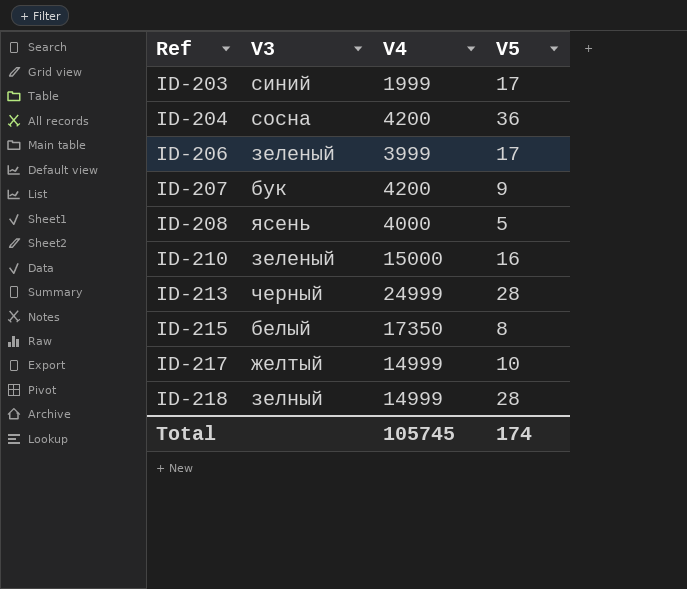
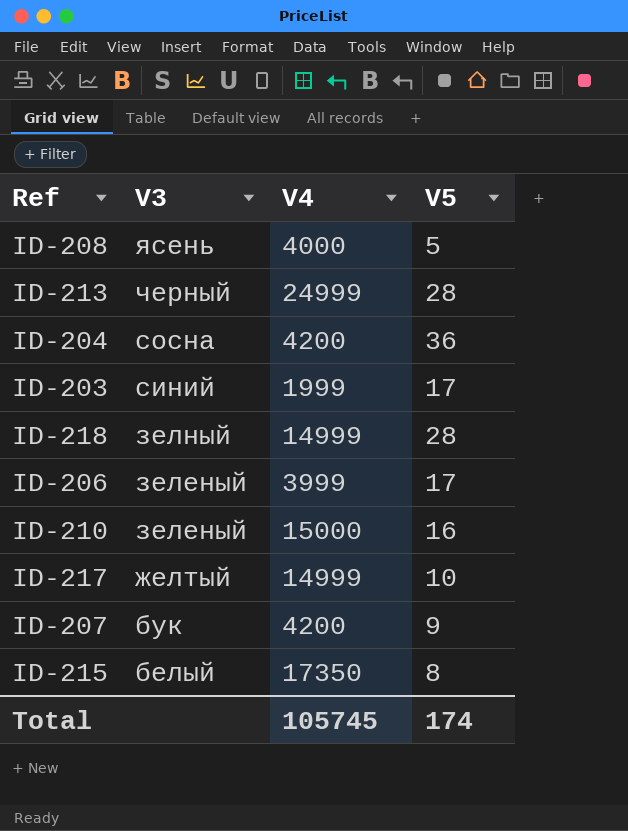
row order: Ref ascending -> V3 descending

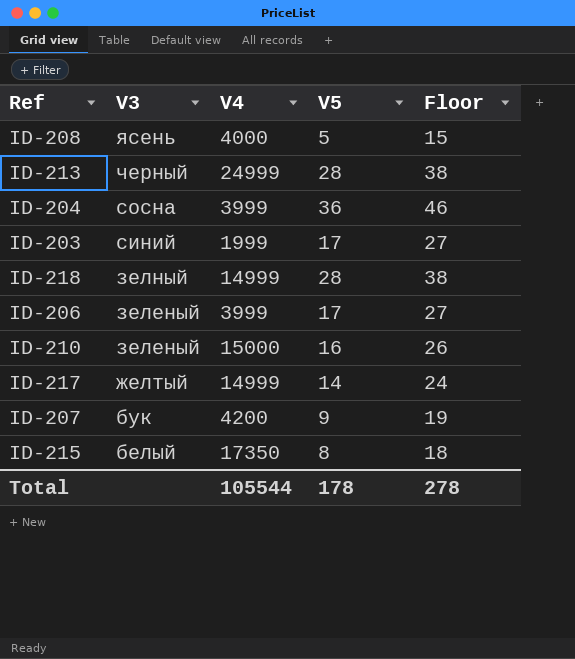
column Floor | formula: none -> [V5] + 10
ID-204 | V4: 4200 -> 3999
ID-217 | V5: 10 -> 14
Total | V4: 105745 -> 105544
Total | V5: 174 -> 178

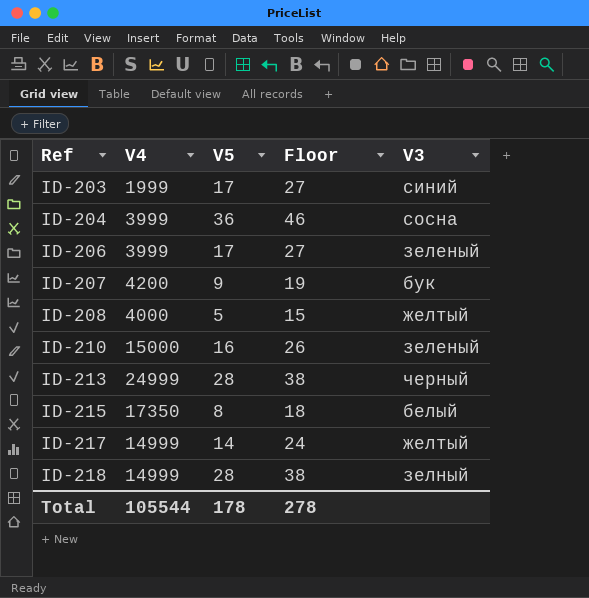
row order: V3 descending -> Ref ascending
column V3 | position: 2 -> 5
ID-208 | V3: ясень -> желтый

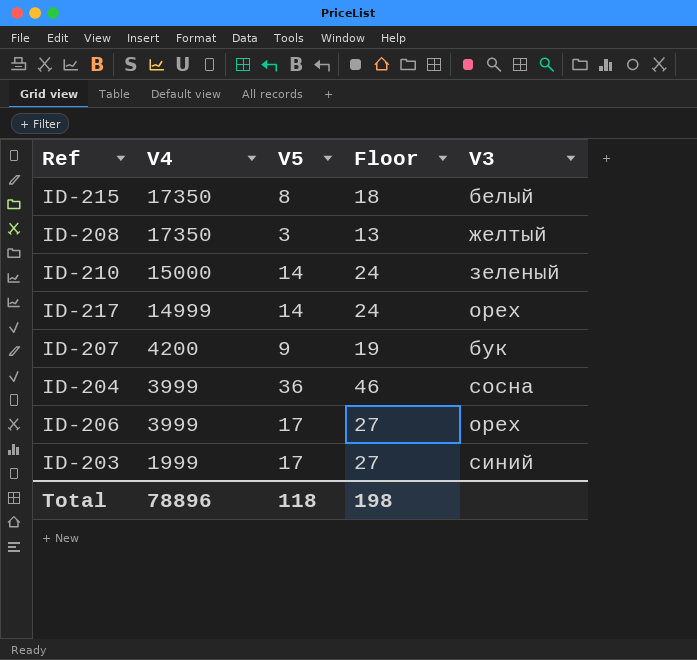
row order: Ref ascending -> V4 descending
row ID-213: 24999 | 28 | 38 | черный -> none
row ID-218: 14999 | 28 | 38 | зелный -> none
ID-208 | V4: 4000 -> 17350
ID-208 | V5: 5 -> 3
ID-208 | Floor: 15 -> 13
ID-210 | V5: 16 -> 14
ID-210 | Floor: 26 -> 24
ID-217 | V3: желтый -> орех
ID-206 | V3: зеленый -> орех
Total | V4: 105544 -> 78896
Total | V5: 178 -> 118
Total | Floor: 278 -> 198

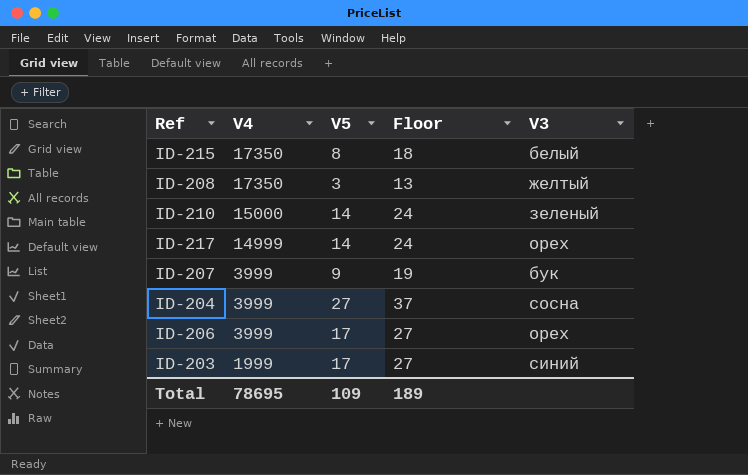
ID-207 | V4: 4200 -> 3999
ID-204 | V5: 36 -> 27
ID-204 | Floor: 46 -> 37
Total | V4: 78896 -> 78695
Total | V5: 118 -> 109
Total | Floor: 198 -> 189

